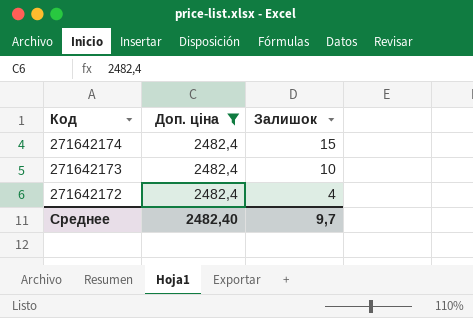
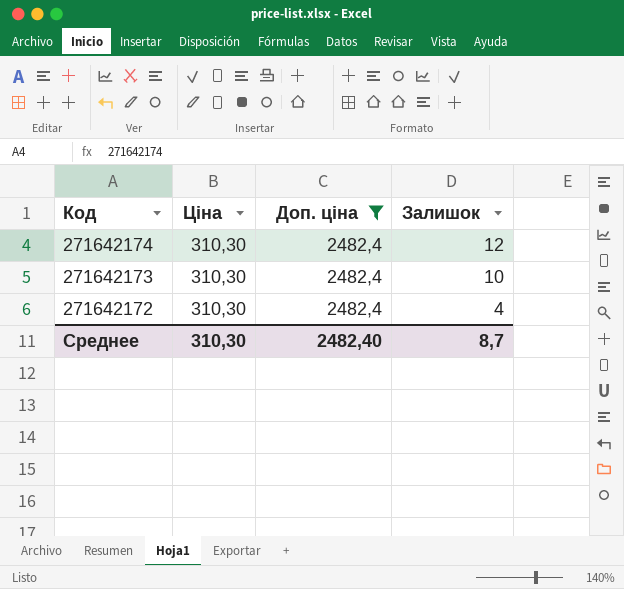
column Ціна | position: none -> 2
271642174 | Залишок: 15 -> 12
Среднее | Залишок: 9,7 -> 8,7

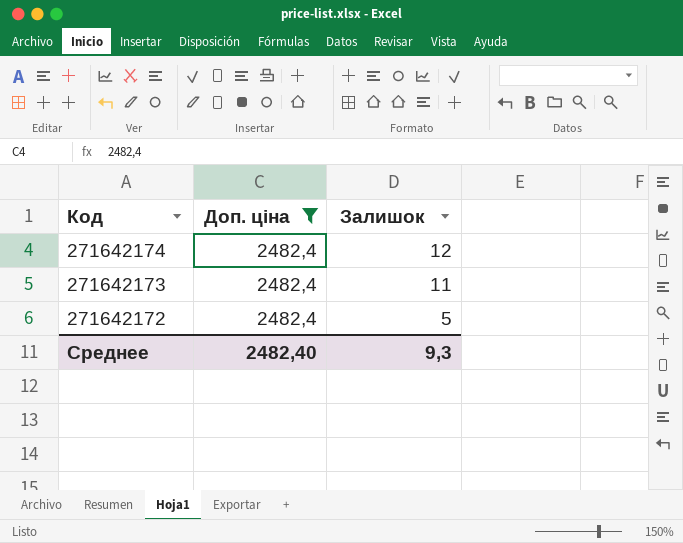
column Ціна | position: 2 -> none
271642173 | Залишок: 10 -> 11
271642172 | Залишок: 4 -> 5
Среднее | Залишок: 8,7 -> 9,3

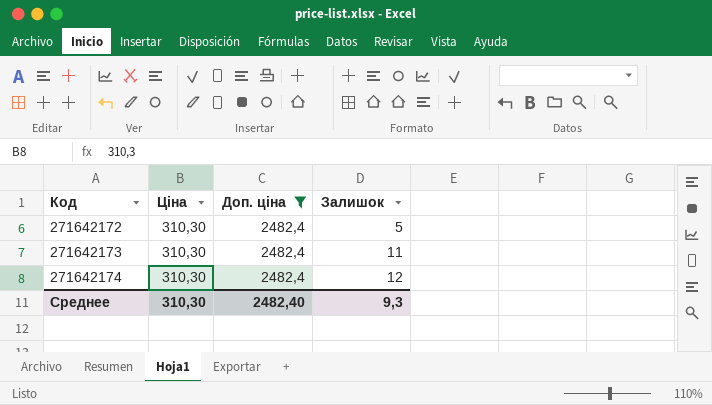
row order: Код descending -> Код ascending
column Ціна | position: none -> 2

